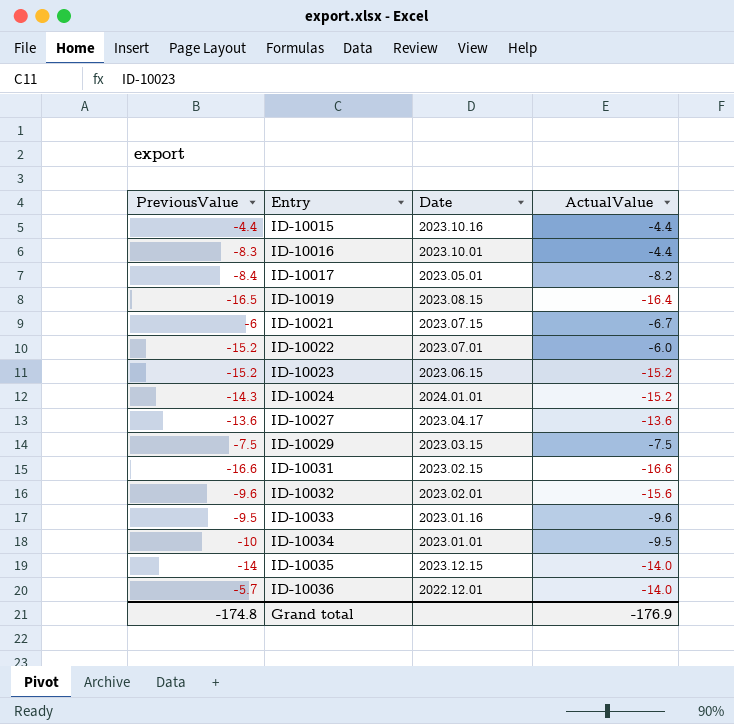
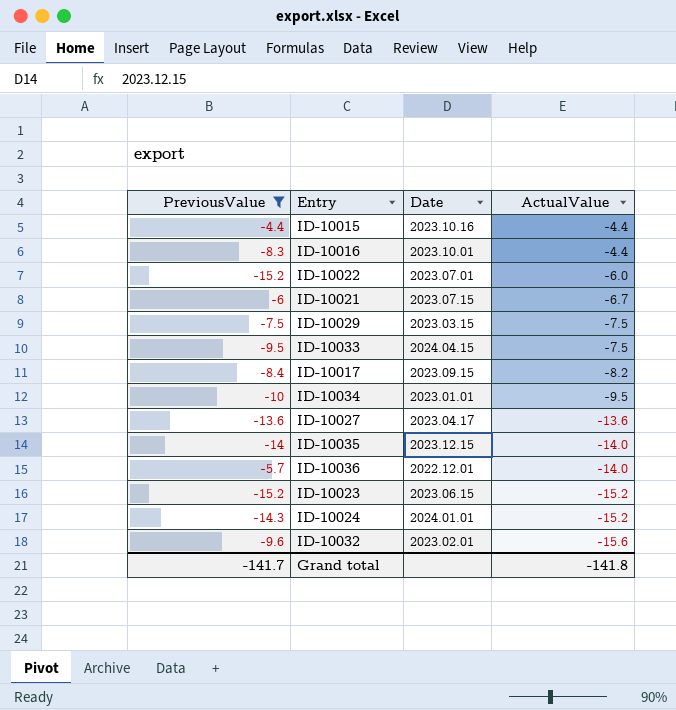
filter: none -> PreviousValue >= -15.2
row order: Entry ascending -> ActualValue descending
ID-10033 | Date: 2023.01.16 -> 2024.04.15
ID-10033 | ActualValue: -9.6 -> -7.5
ID-10017 | Date: 2023.05.01 -> 2023.09.15
Grand total | PreviousValue: -174.8 -> -141.7
Grand total | ActualValue: -176.9 -> -141.8

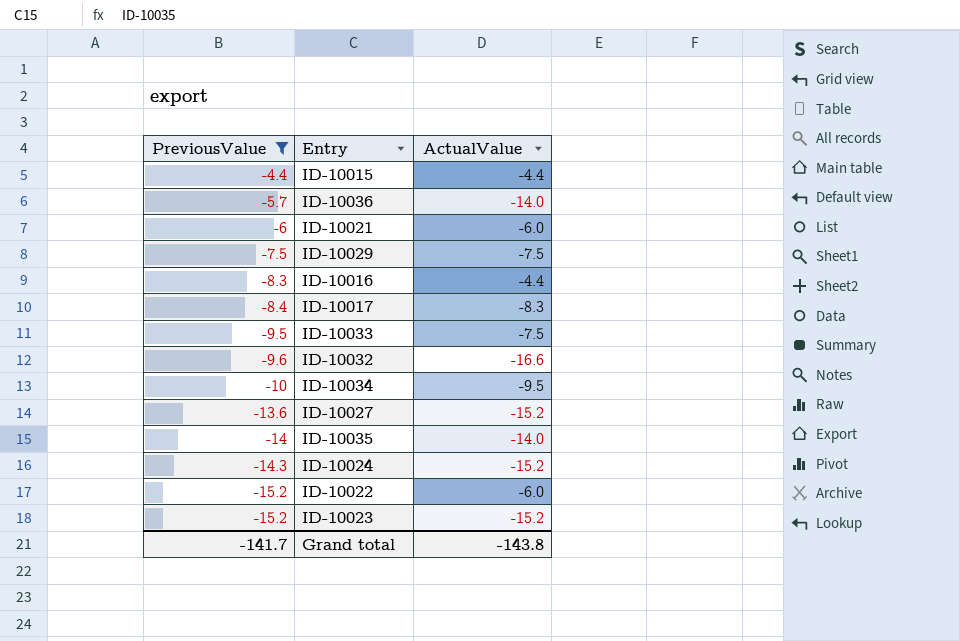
row order: ActualValue descending -> PreviousValue descending
column Date | position: 3 -> none
ID-10021 | ActualValue: -6.7 -> -6.0
ID-10017 | ActualValue: -8.2 -> -8.3
ID-10032 | ActualValue: -15.6 -> -16.6
ID-10027 | ActualValue: -13.6 -> -15.2
Grand total | ActualValue: -141.8 -> -143.8

